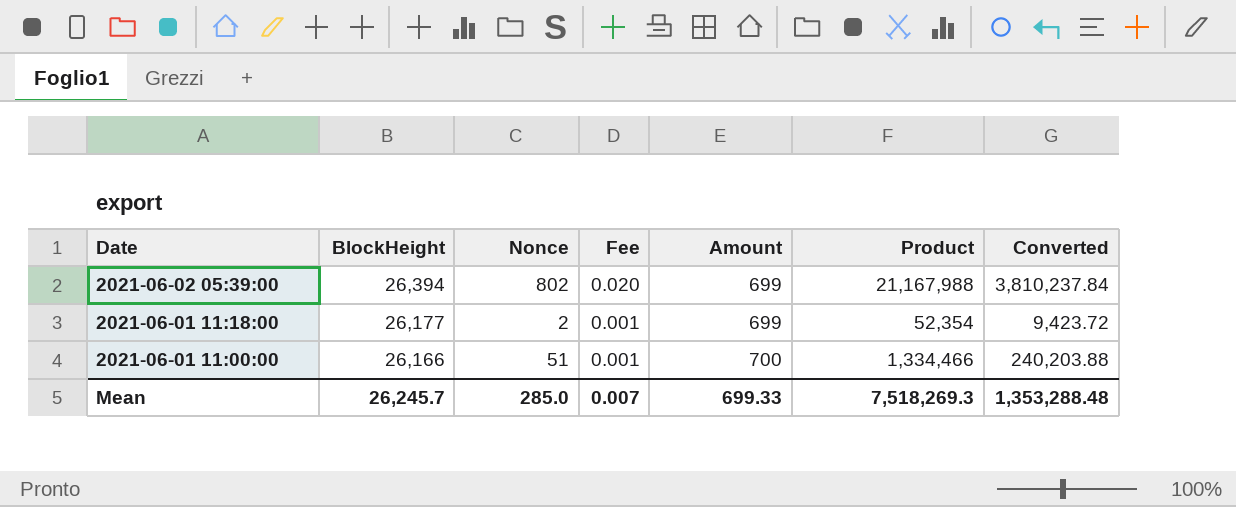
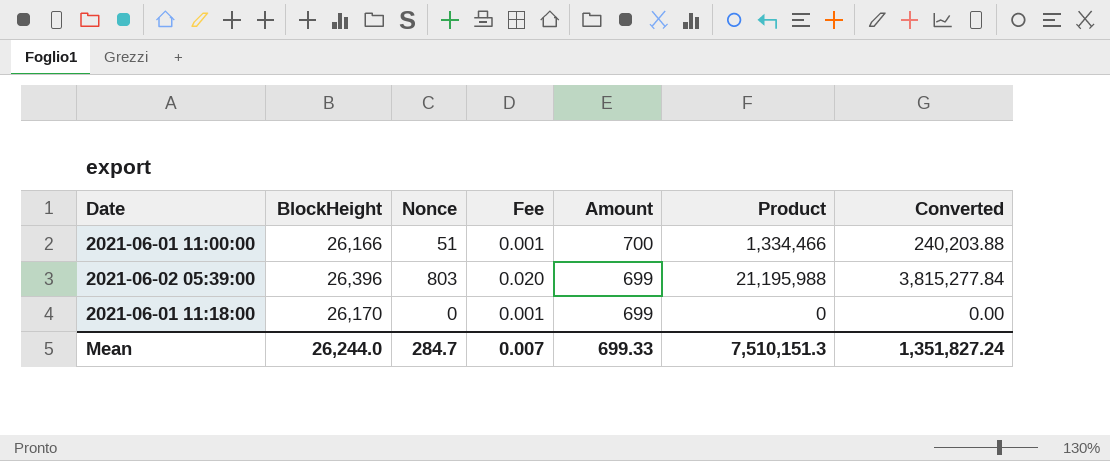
row order: Date descending -> Amount descending
2021-06-02 05:39:00 | BlockHeight: 26,394 -> 26,396
2021-06-02 05:39:00 | Nonce: 802 -> 803
2021-06-02 05:39:00 | Product: 21,167,988 -> 21,195,988
2021-06-02 05:39:00 | Converted: 3,810,237.84 -> 3,815,277.84
2021-06-01 11:18:00 | BlockHeight: 26,177 -> 26,170
2021-06-01 11:18:00 | Nonce: 2 -> 0
2021-06-01 11:18:00 | Product: 52,354 -> 0
2021-06-01 11:18:00 | Converted: 9,423.72 -> 0.00
Mean | BlockHeight: 26,245.7 -> 26,244.0
Mean | Nonce: 285.0 -> 284.7
Mean | Product: 7,518,269.3 -> 7,510,151.3
Mean | Converted: 1,353,288.48 -> 1,351,827.24

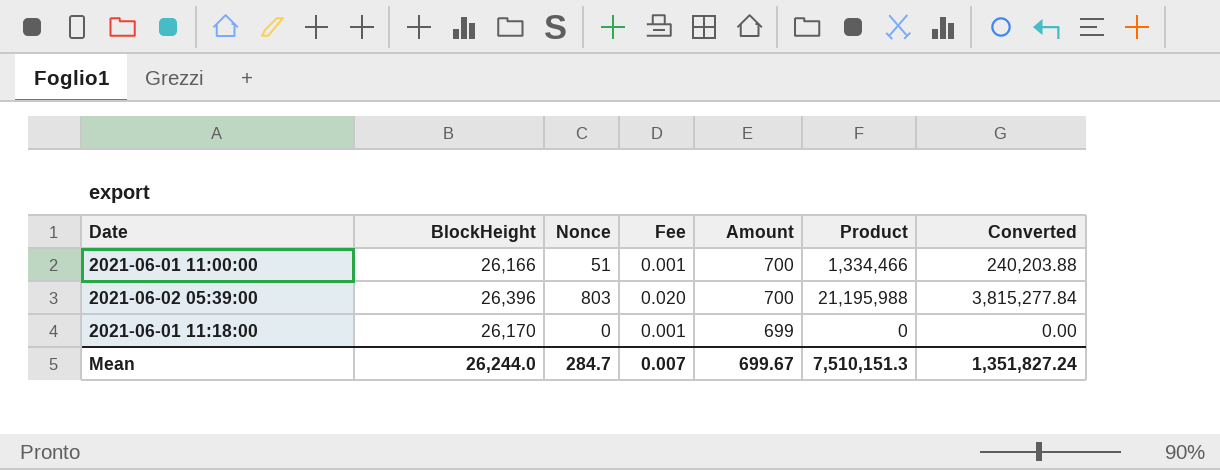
2021-06-02 05:39:00 | Amount: 699 -> 700
Mean | Amount: 699.33 -> 699.67

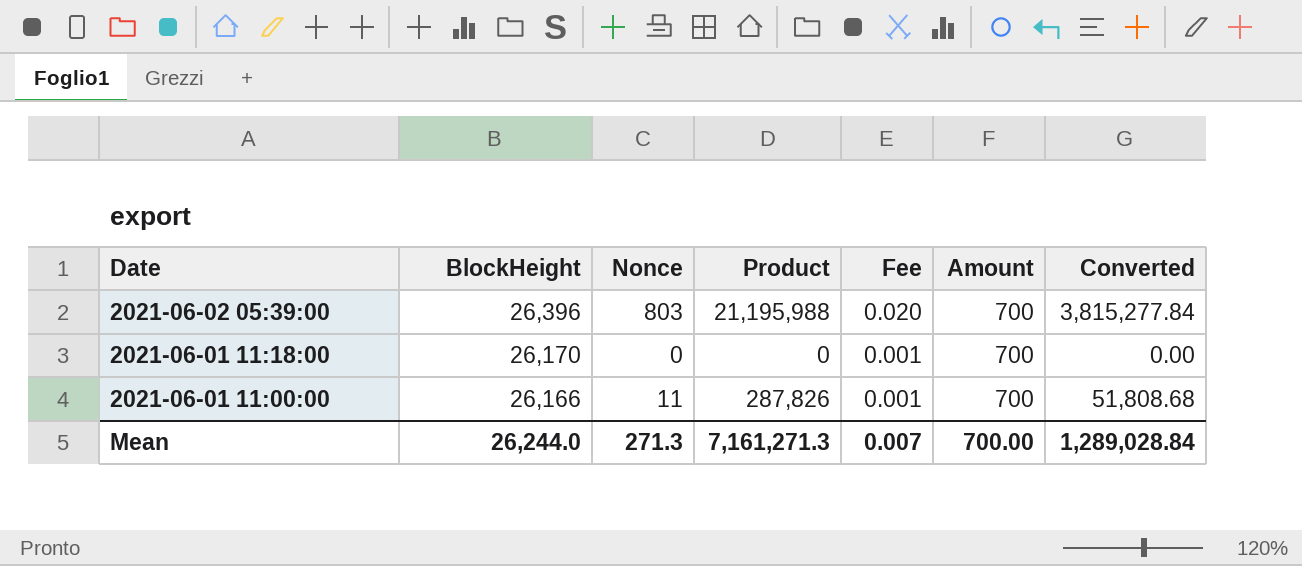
row order: Amount descending -> Date descending
column Product | position: 6 -> 4
2021-06-01 11:18:00 | Amount: 699 -> 700
2021-06-01 11:00:00 | Nonce: 51 -> 11
2021-06-01 11:00:00 | Product: 1,334,466 -> 287,826
2021-06-01 11:00:00 | Converted: 240,203.88 -> 51,808.68
Mean | Nonce: 284.7 -> 271.3
Mean | Product: 7,510,151.3 -> 7,161,271.3
Mean | Amount: 699.67 -> 700.00
Mean | Converted: 1,351,827.24 -> 1,289,028.84

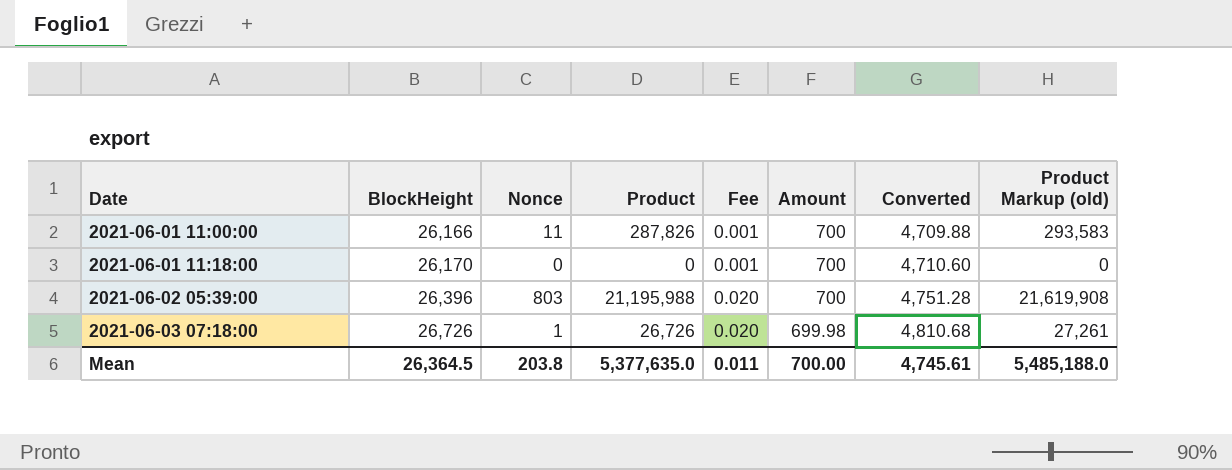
row order: Date descending -> Date ascending
column Converted | formula: [Product] * 0.18 -> [BlockHeight] * 0.18
column Product Markup (old) | formula: none -> [Product] * 1.02
row 2021-06-03 07:18:00: none -> 26,726 | 1 | 26,726 | 0.020 | 699.98 | 4,810.68 | 27,261
Mean | BlockHeight: 26,244.0 -> 26,364.5
Mean | Nonce: 271.3 -> 203.8
Mean | Product: 7,161,271.3 -> 5,377,635.0
Mean | Fee: 0.007 -> 0.011
Mean | Converted: 1,289,028.84 -> 4,745.61

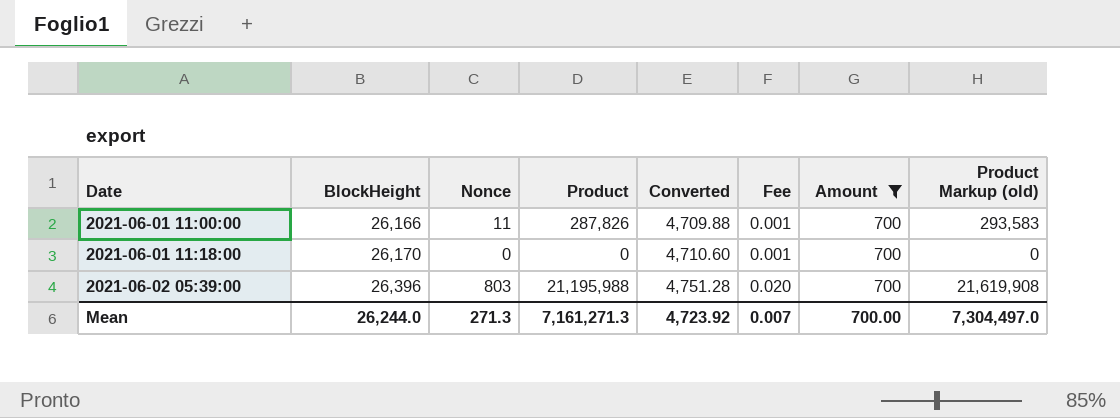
filter: none -> Amount = 700
column Converted | position: 7 -> 5
Mean | BlockHeight: 26,364.5 -> 26,244.0
Mean | Nonce: 203.8 -> 271.3
Mean | Product: 5,377,635.0 -> 7,161,271.3
Mean | Converted: 4,745.61 -> 4,723.92
Mean | Fee: 0.011 -> 0.007
Mean | Product Markup (old): 5,485,188.0 -> 7,304,497.0

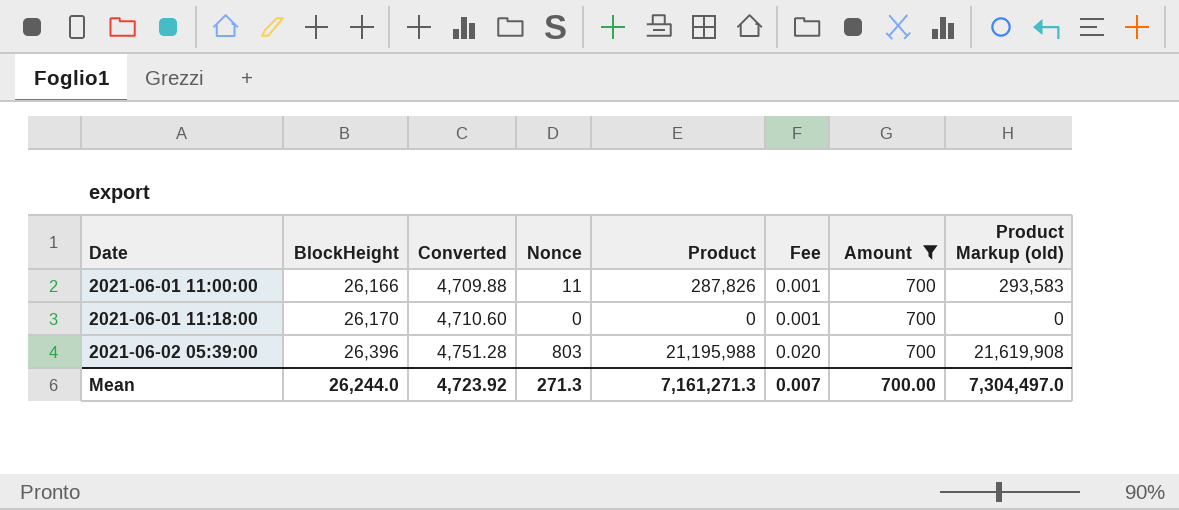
column Converted | position: 5 -> 3

